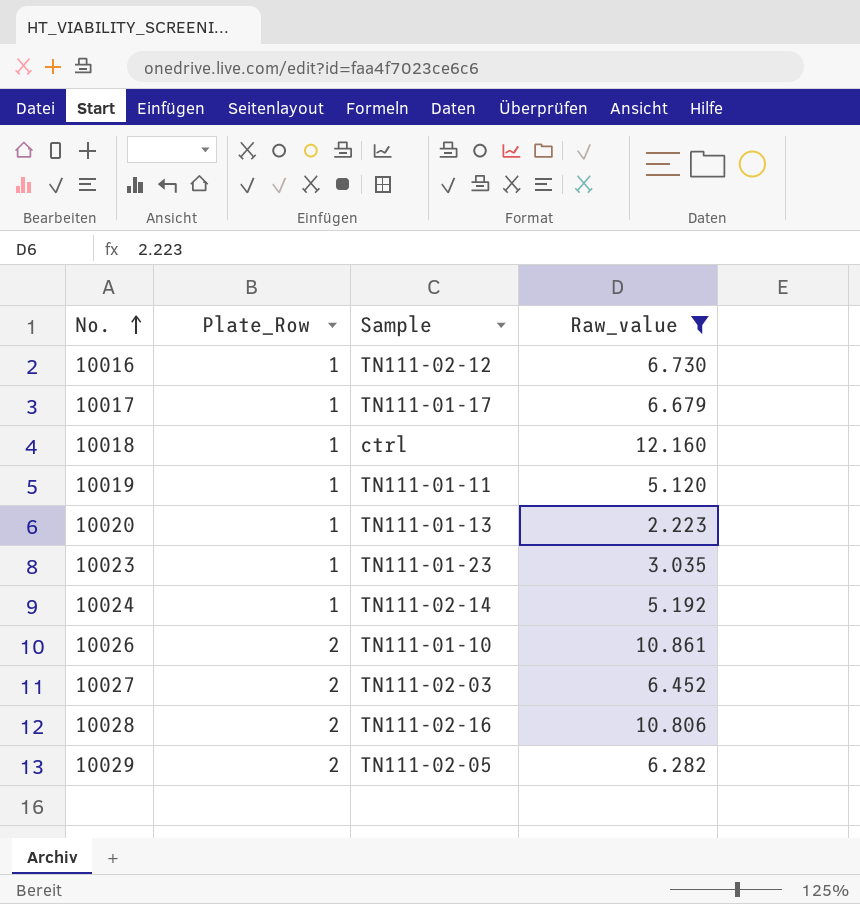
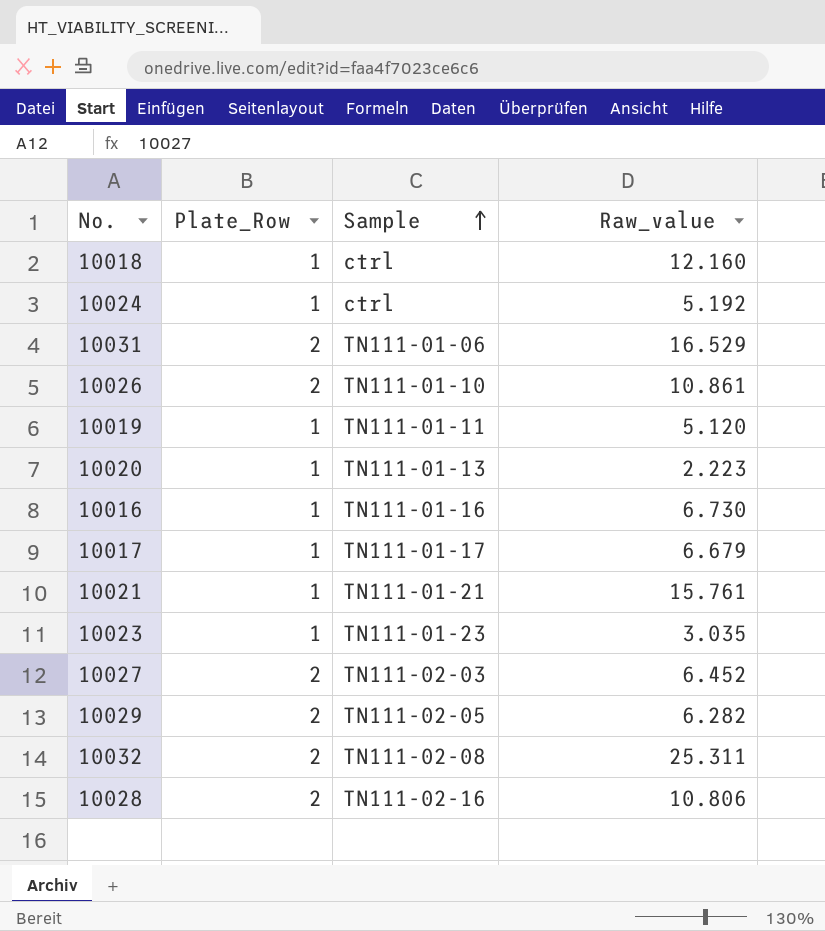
filter: Raw_value <= 12.160 -> none
row order: No. ascending -> Sample ascending
10024 | Sample: TN111-02-14 -> ctrl
10016 | Sample: TN111-02-12 -> TN111-01-16

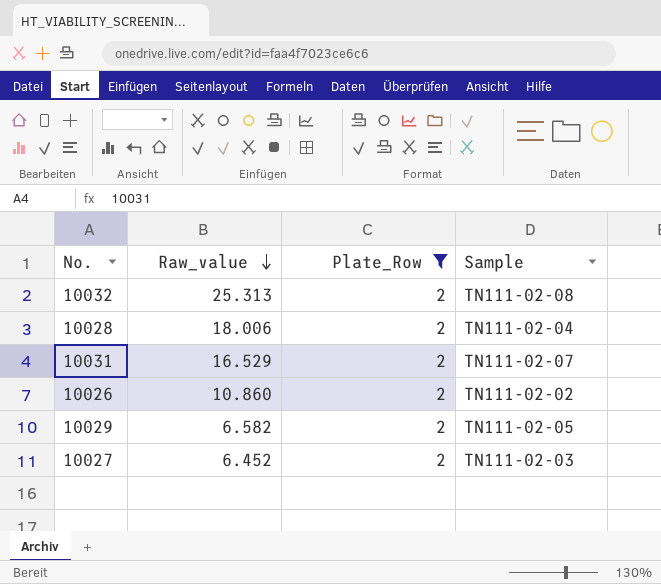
filter: none -> Plate_Row = 2
row order: Sample ascending -> Raw_value descending
column Raw_value | position: 4 -> 2
10032 | Raw_value: 25.311 -> 25.313
10028 | Raw_value: 10.806 -> 18.006
10028 | Sample: TN111-02-16 -> TN111-02-04
10031 | Sample: TN111-01-06 -> TN111-02-07
10026 | Raw_value: 10.861 -> 10.860
10026 | Sample: TN111-01-10 -> TN111-02-02
10029 | Raw_value: 6.282 -> 6.582

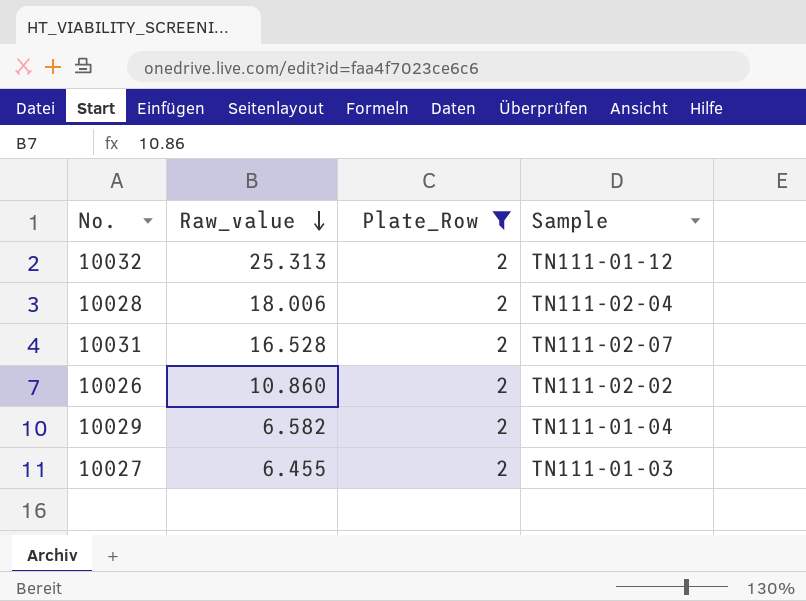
10032 | Sample: TN111-02-08 -> TN111-01-12
10031 | Raw_value: 16.529 -> 16.528
10029 | Sample: TN111-02-05 -> TN111-01-04
10027 | Raw_value: 6.452 -> 6.455
10027 | Sample: TN111-02-03 -> TN111-01-03

